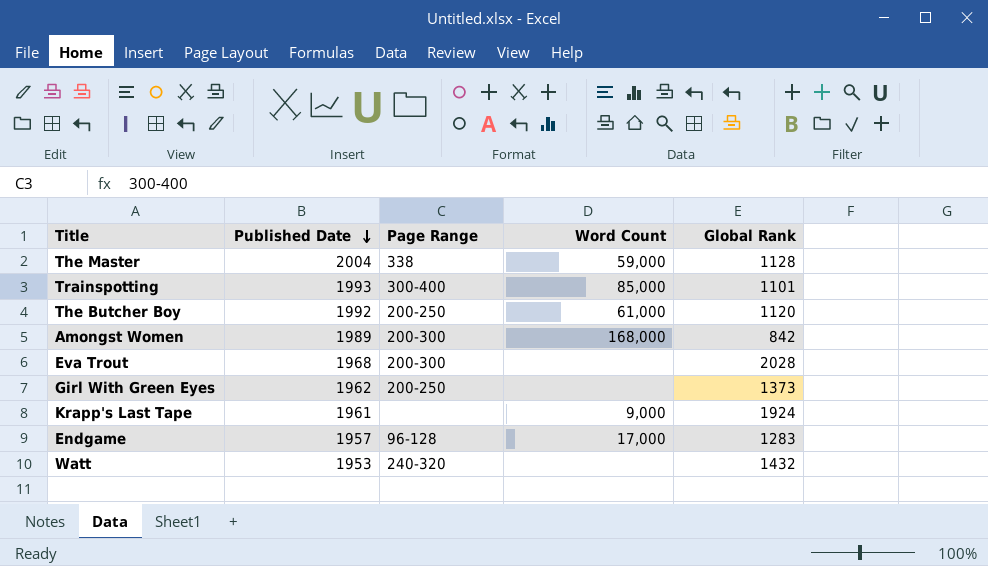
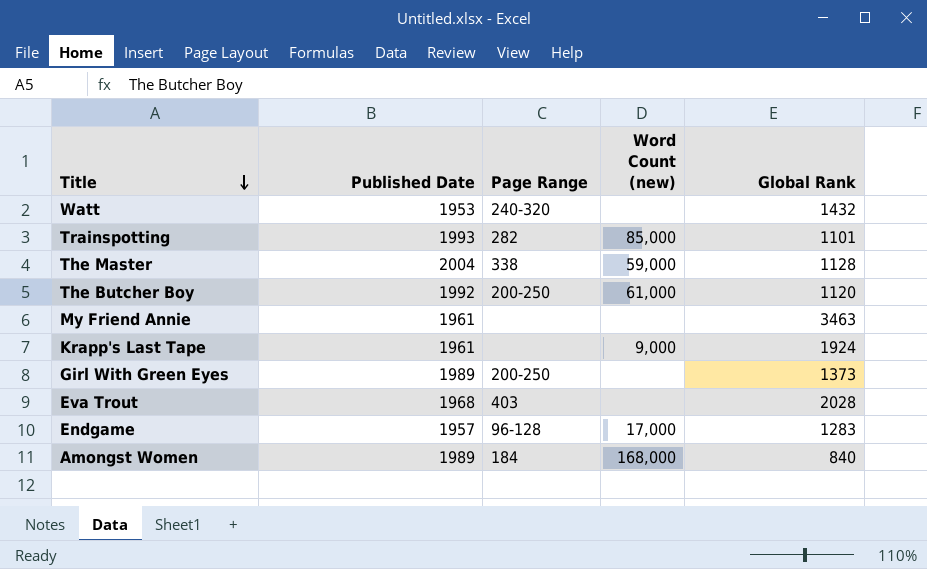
row order: Published Date descending -> Title descending
column name: Word Count -> Word Count (new)
Trainspotting | Page Range: 300-400 -> 282
row My Friend Annie: none -> 1961 | none | none | 3463
Girl With Green Eyes | Published Date: 1962 -> 1989
Eva Trout | Page Range: 200-300 -> 403
Amongst Women | Page Range: 200-300 -> 184
Amongst Women | Global Rank: 842 -> 840

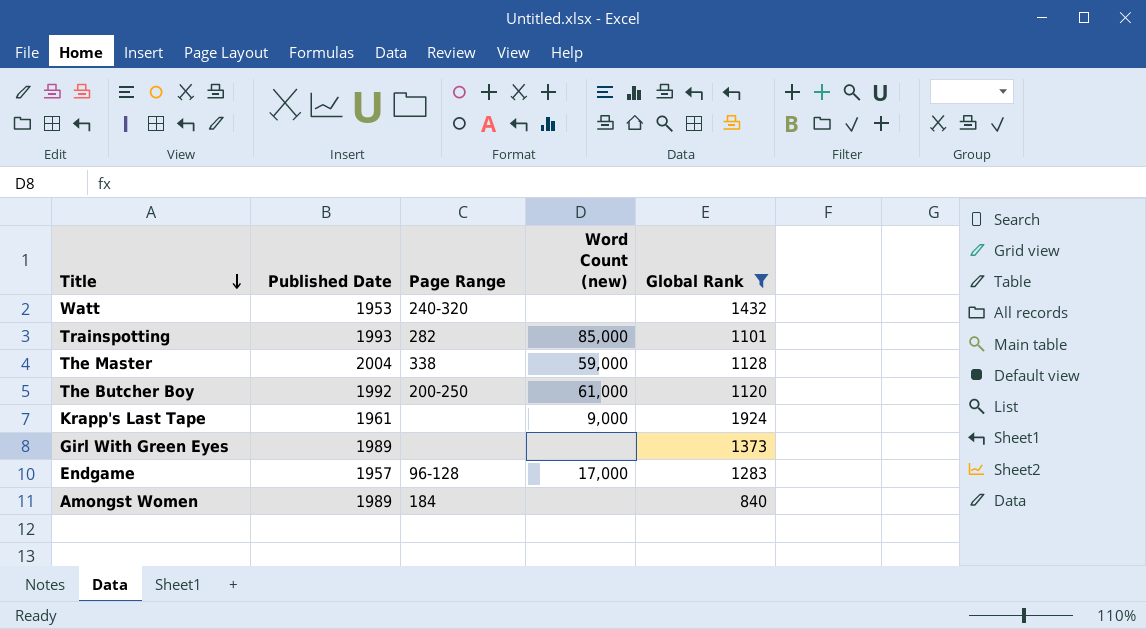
filter: none -> Global Rank <= 1924
Girl With Green Eyes | Page Range: 200-250 -> none
Amongst Women | Word Count (new): 168,000 -> none

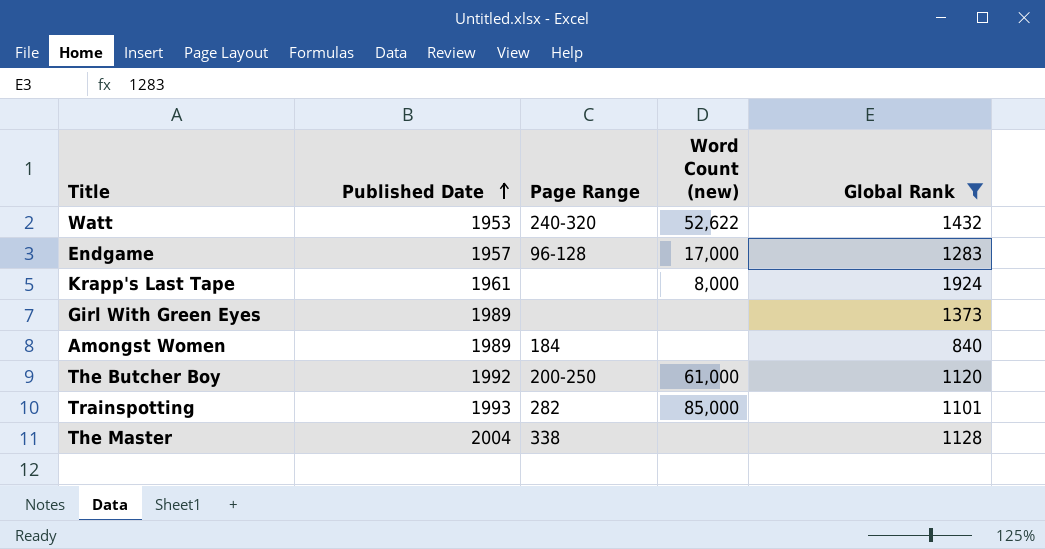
row order: Title descending -> Published Date ascending
Watt | Word Count (new): none -> 52,622
Krapp's Last Tape | Word Count (new): 9,000 -> 8,000
The Master | Word Count (new): 59,000 -> none

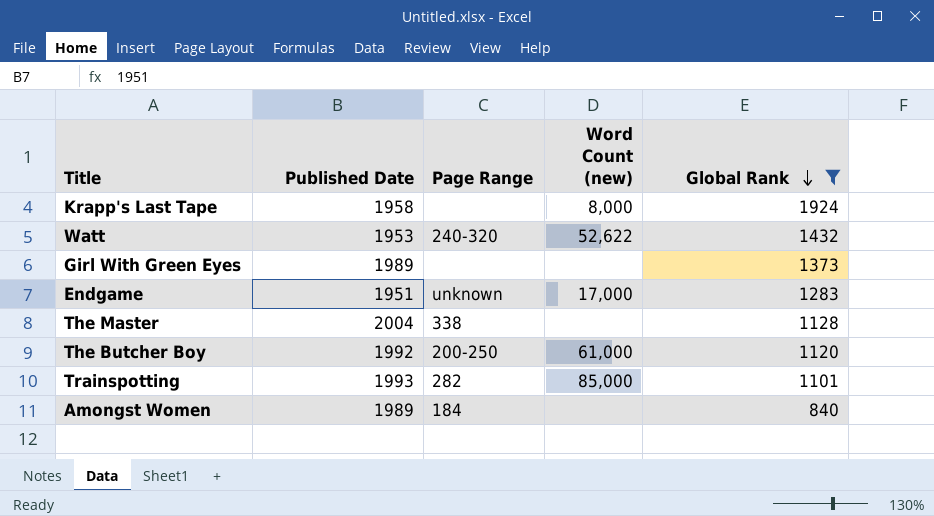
row order: Published Date ascending -> Global Rank descending
Krapp's Last Tape | Published Date: 1961 -> 1958
Endgame | Published Date: 1957 -> 1951
Endgame | Page Range: 96-128 -> unknown

